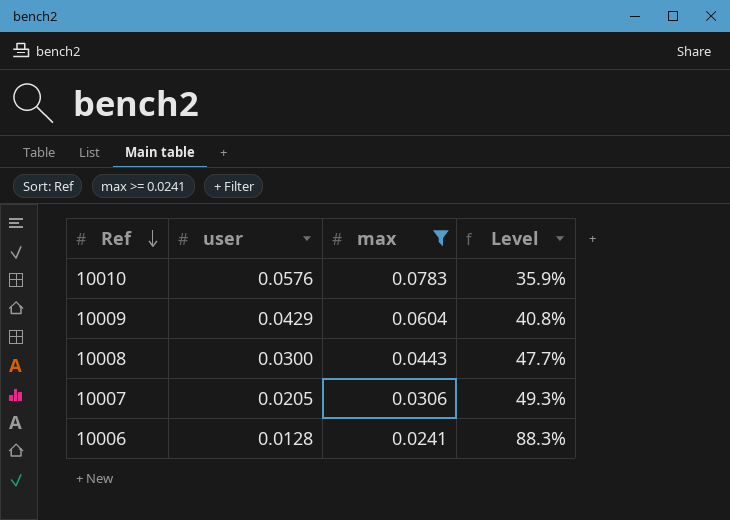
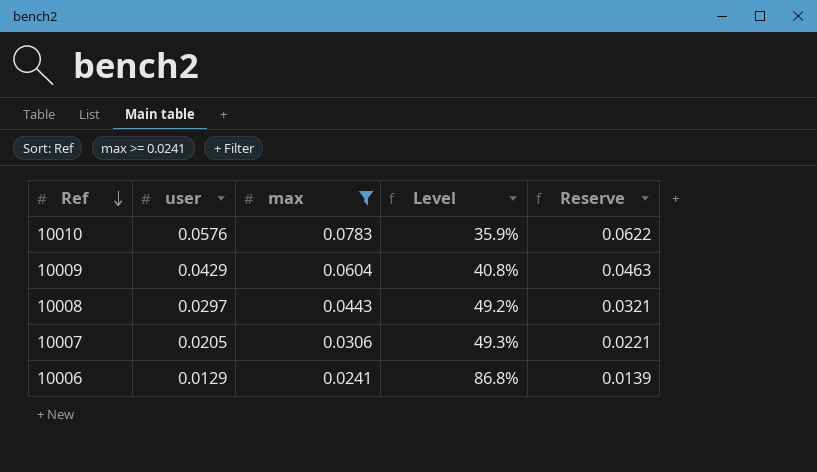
column Reserve | formula: none -> [user] * 1.08
10008 | user: 0.0300 -> 0.0297
10008 | Level: 47.7% -> 49.2%
10006 | user: 0.0128 -> 0.0129
10006 | Level: 88.3% -> 86.8%

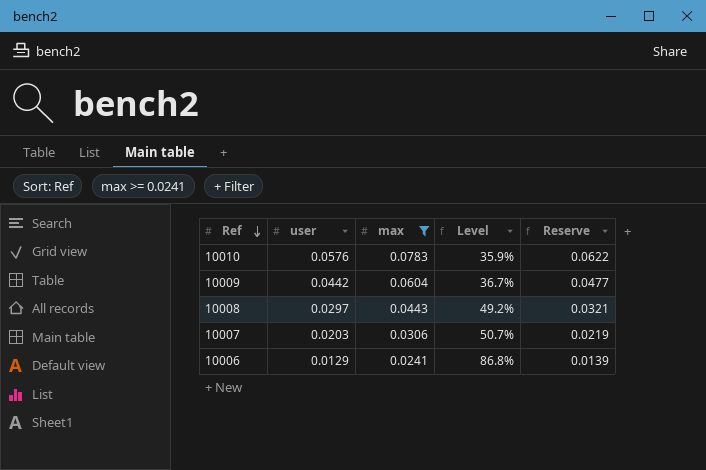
10009 | user: 0.0429 -> 0.0442
10009 | Level: 40.8% -> 36.7%
10009 | Reserve: 0.0463 -> 0.0477
10007 | user: 0.0205 -> 0.0203
10007 | Level: 49.3% -> 50.7%
10007 | Reserve: 0.0221 -> 0.0219

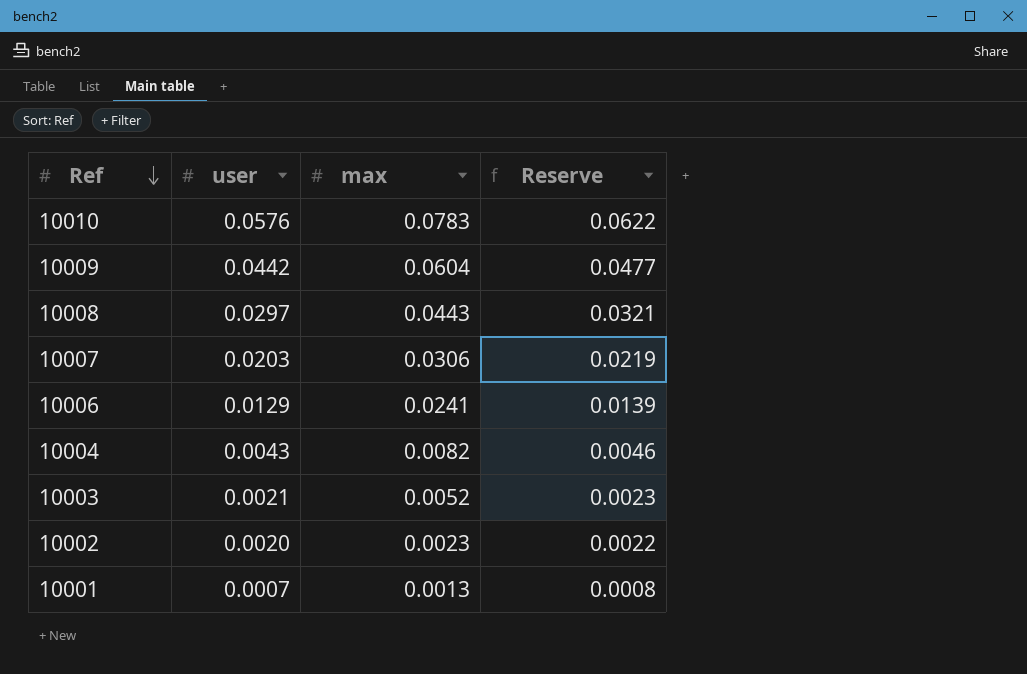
filter: max >= 0.0241 -> none
column Level | formula: ([max] - [user]) / [user] -> none

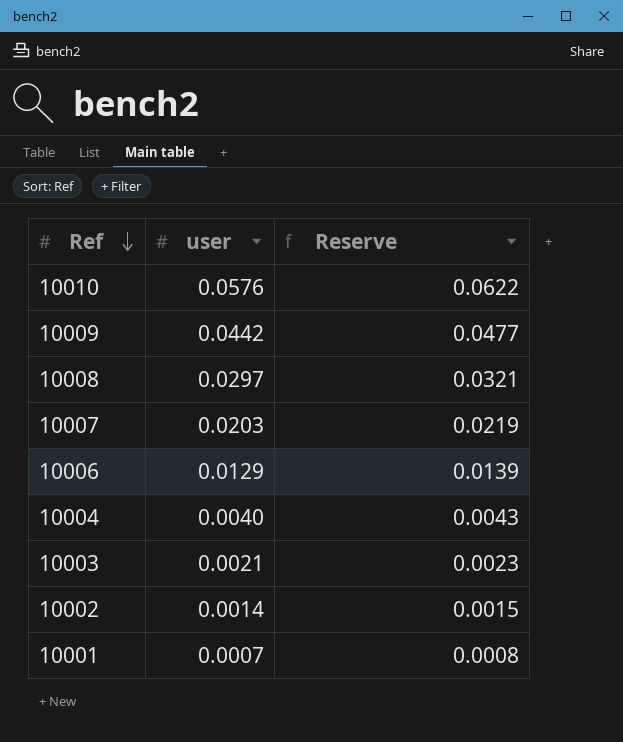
column max | position: 3 -> none
10004 | user: 0.0043 -> 0.0040
10004 | Reserve: 0.0046 -> 0.0043
10002 | user: 0.0020 -> 0.0014
10002 | Reserve: 0.0022 -> 0.0015

